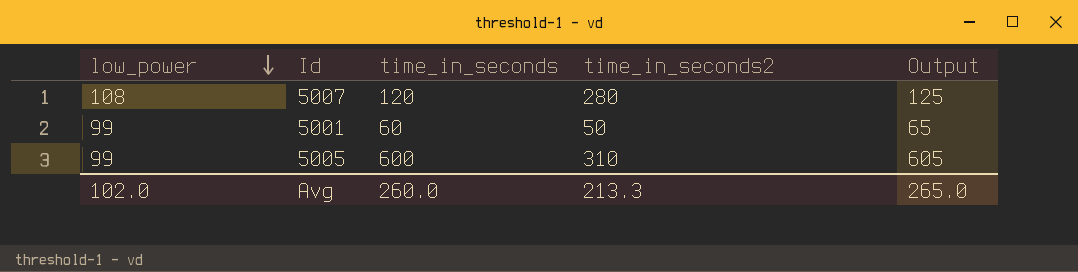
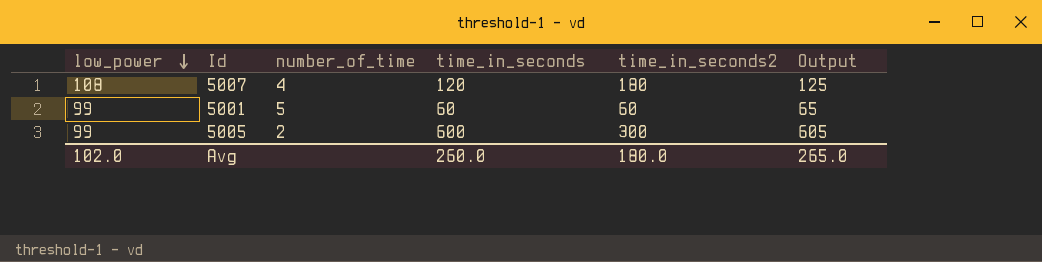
column number_of_time | position: none -> 3
5007 | time_in_seconds2: 280 -> 180
5001 | time_in_seconds2: 50 -> 60
5005 | time_in_seconds2: 310 -> 300
Avg | time_in_seconds2: 213.3 -> 180.0

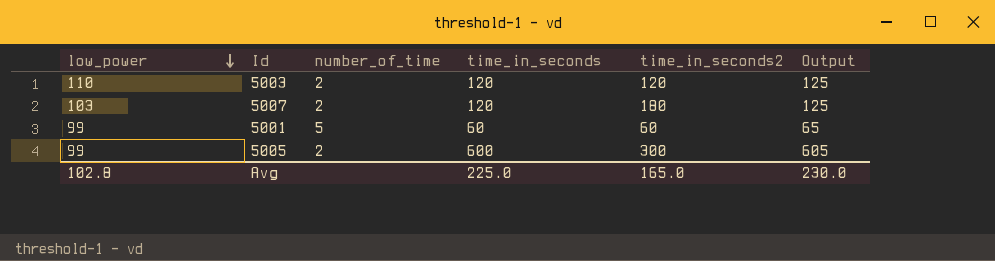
row 5003: none -> 110 | 2 | 120 | 120 | 125
5007 | low_power: 108 -> 103
5007 | number_of_time: 4 -> 2
Avg | low_power: 102.0 -> 102.8
Avg | time_in_seconds: 260.0 -> 225.0
Avg | time_in_seconds2: 180.0 -> 165.0
Avg | Output: 265.0 -> 230.0

